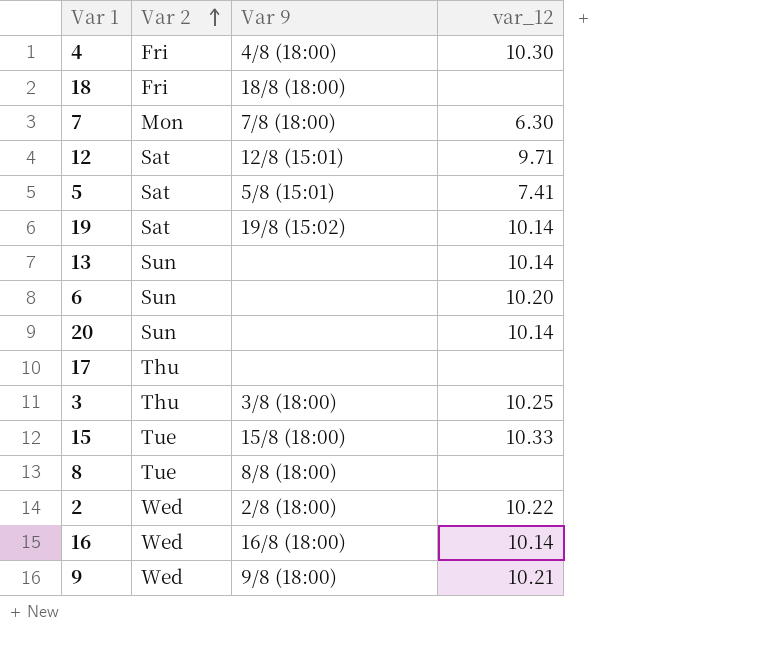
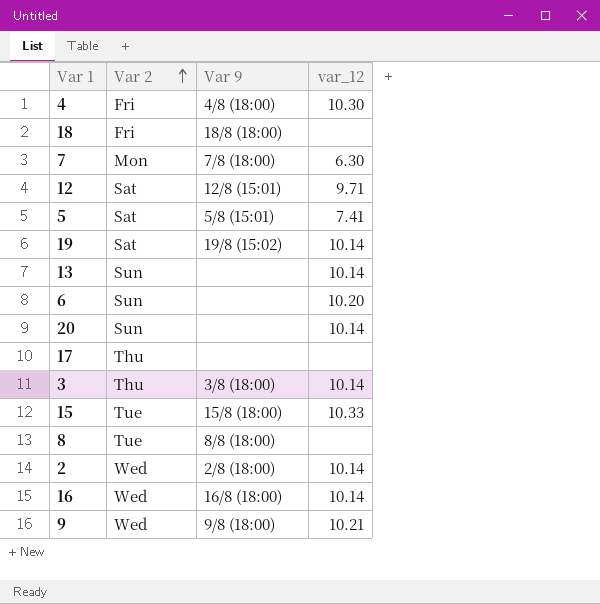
3 | var_12: 10.25 -> 10.14
2 | var_12: 10.22 -> 10.14

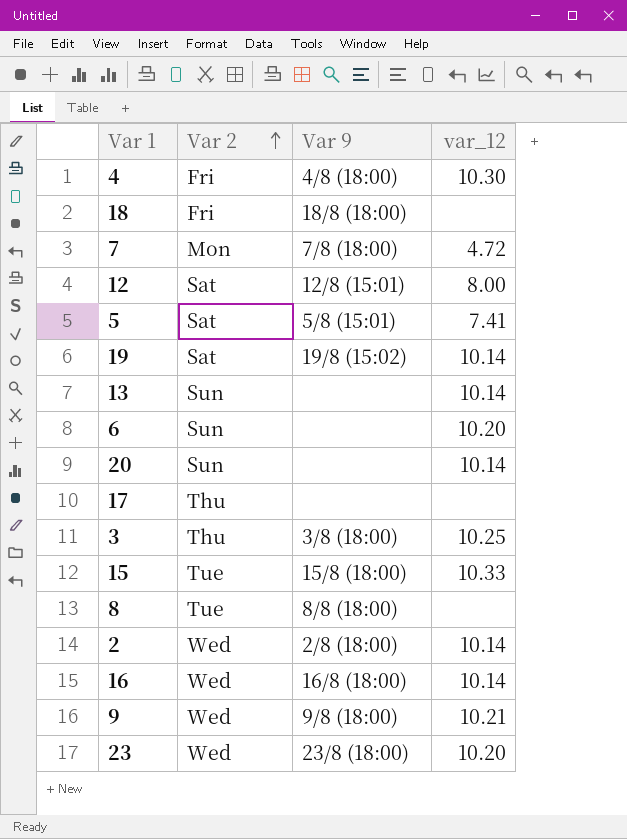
7 | var_12: 6.30 -> 4.72
12 | var_12: 9.71 -> 8.00
3 | var_12: 10.14 -> 10.25
row 23: none -> Wed | 23/8 (18:00) | 10.20

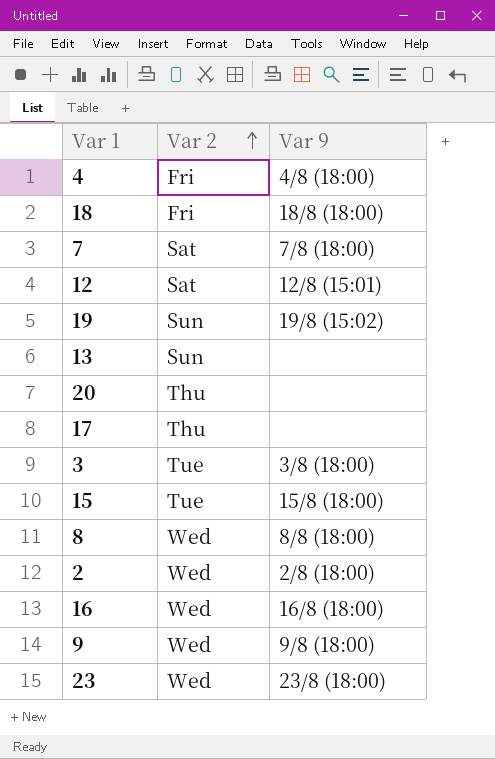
column var_12 | position: 4 -> none
row 5: Sat | 5/8 (15:01) | 7.41 -> none
row 6: Sun | none | 10.20 -> none
7 | Var 2: Mon -> Sat
19 | Var 2: Sat -> Sun
20 | Var 2: Sun -> Thu
3 | Var 2: Thu -> Tue
8 | Var 2: Tue -> Wed

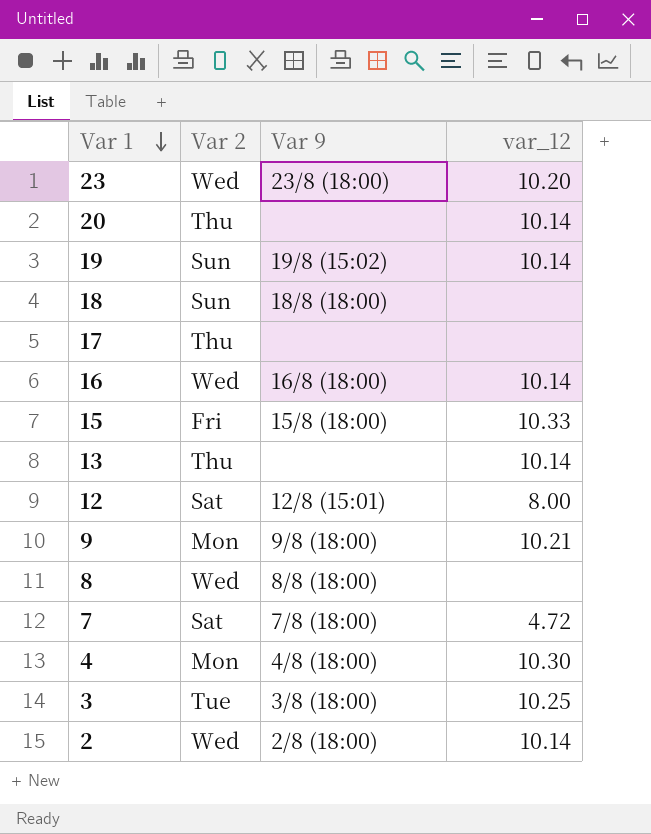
row order: Var 2 ascending -> Var 1 descending
column var_12 | position: none -> 4
18 | Var 2: Fri -> Sun
15 | Var 2: Tue -> Fri
13 | Var 2: Sun -> Thu
9 | Var 2: Wed -> Mon
4 | Var 2: Fri -> Mon

